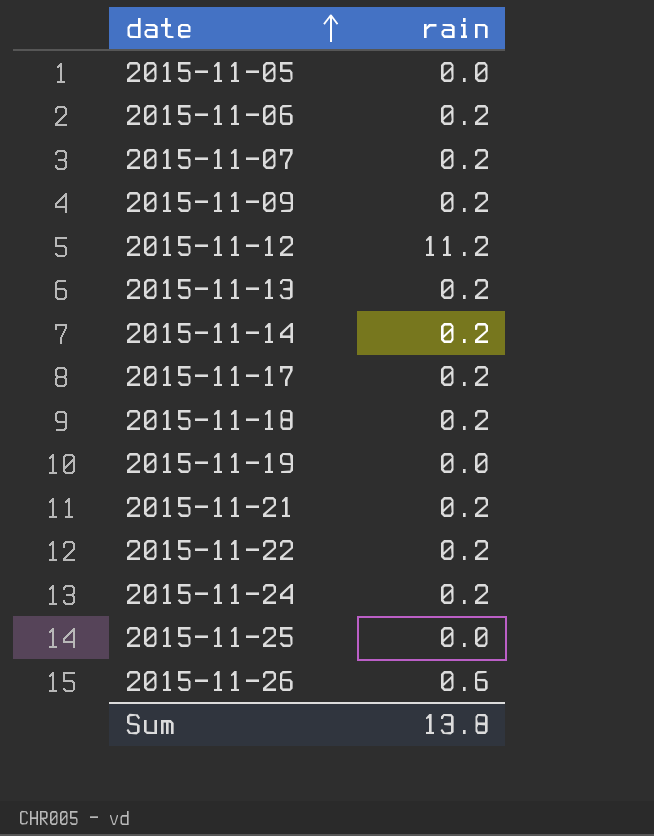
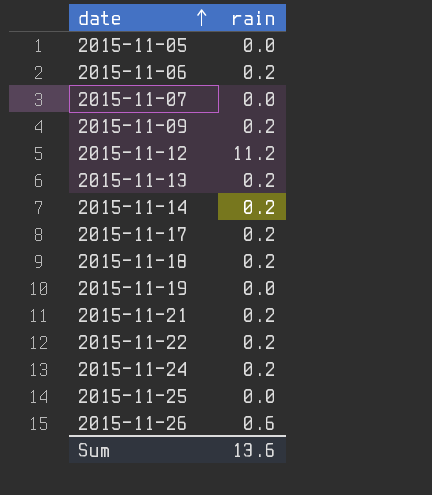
2015-11-07 | rain: 0.2 -> 0.0
Sum | rain: 13.8 -> 13.6

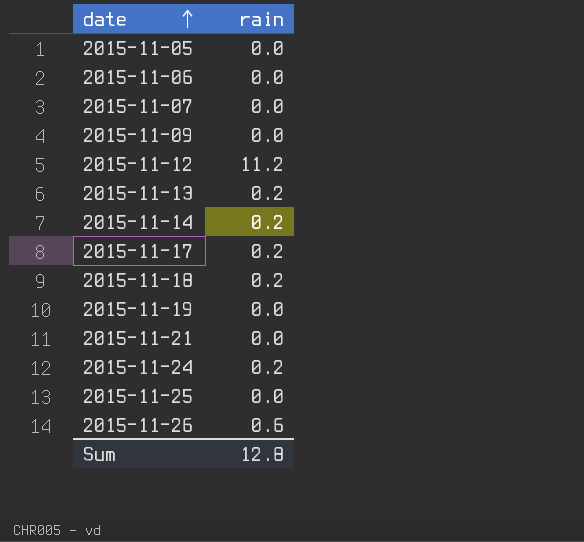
row 2015-11-22: 0.2 -> none
2015-11-06 | rain: 0.2 -> 0.0
2015-11-09 | rain: 0.2 -> 0.0
2015-11-21 | rain: 0.2 -> 0.0
Sum | rain: 13.6 -> 12.8

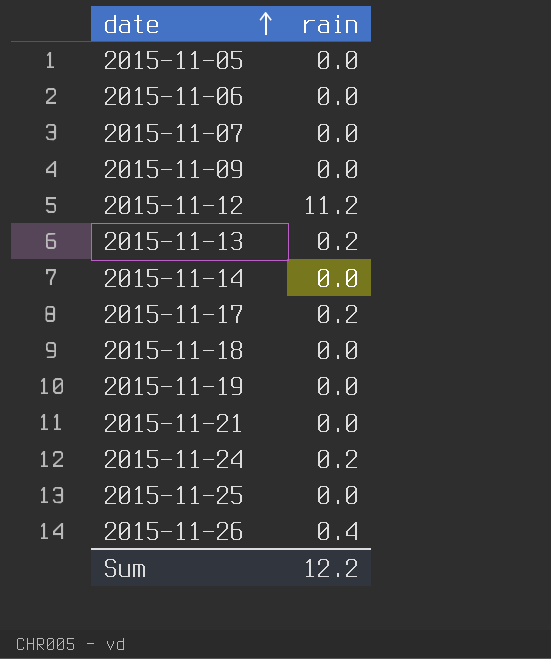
2015-11-14 | rain: 0.2 -> 0.0
2015-11-18 | rain: 0.2 -> 0.0
2015-11-26 | rain: 0.6 -> 0.4
Sum | rain: 12.8 -> 12.2

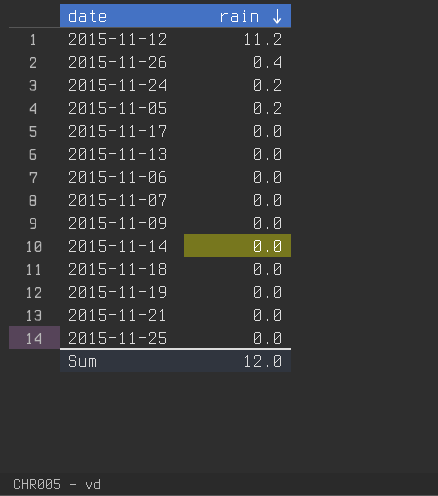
row order: date ascending -> rain descending
2015-11-05 | rain: 0.0 -> 0.2
2015-11-17 | rain: 0.2 -> 0.0
2015-11-13 | rain: 0.2 -> 0.0
Sum | rain: 12.2 -> 12.0

